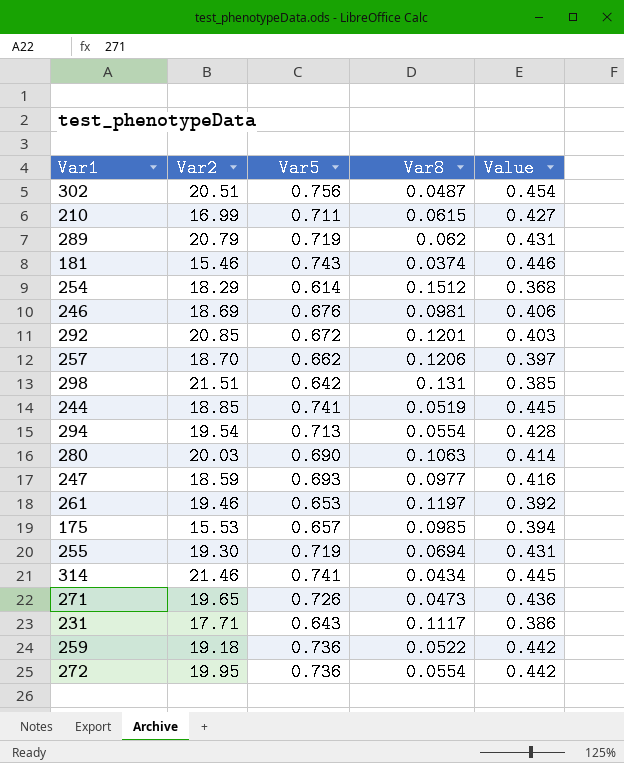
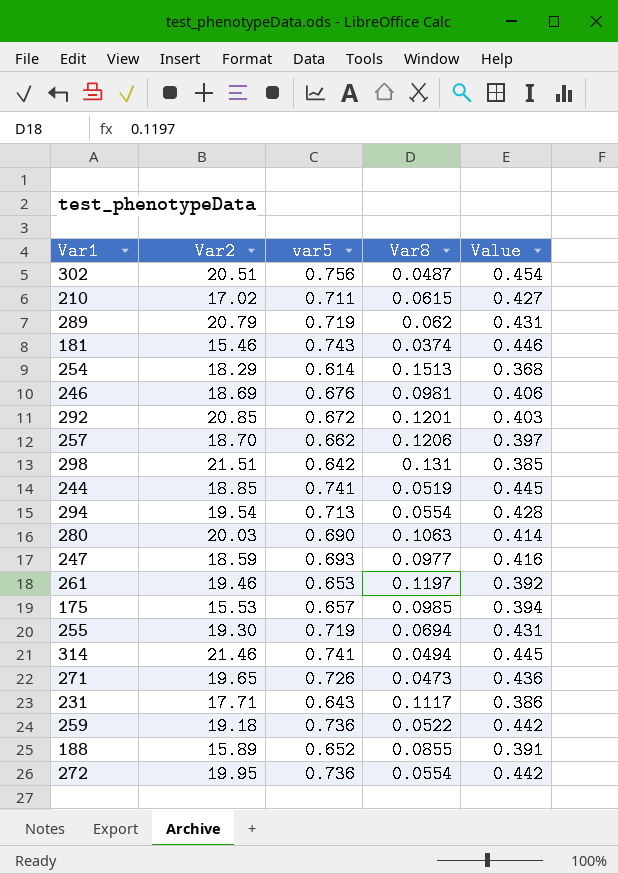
column name: Var5 -> var5
210 | Var2: 16.99 -> 17.02
254 | Var8: 0.1512 -> 0.1513
314 | Var8: 0.0434 -> 0.0494
row 188: none -> 15.89 | 0.652 | 0.0855 | 0.391

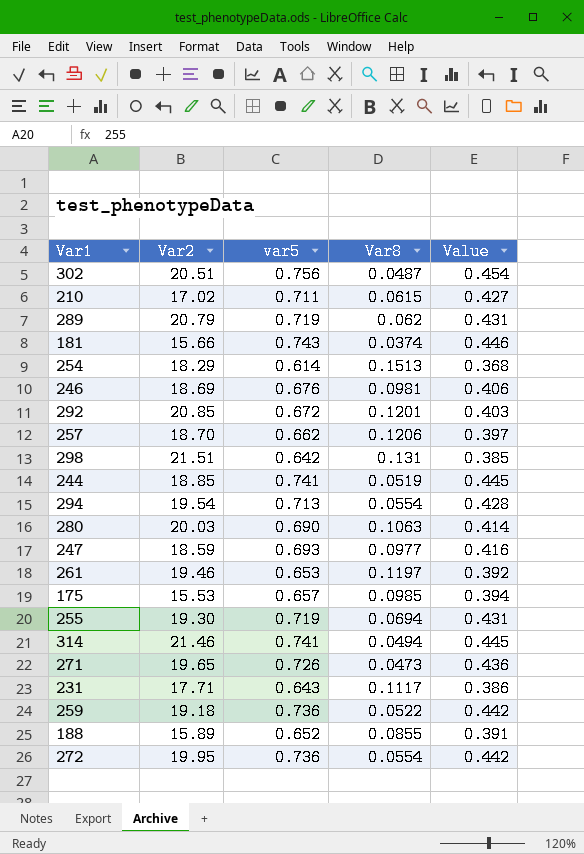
181 | Var2: 15.46 -> 15.66

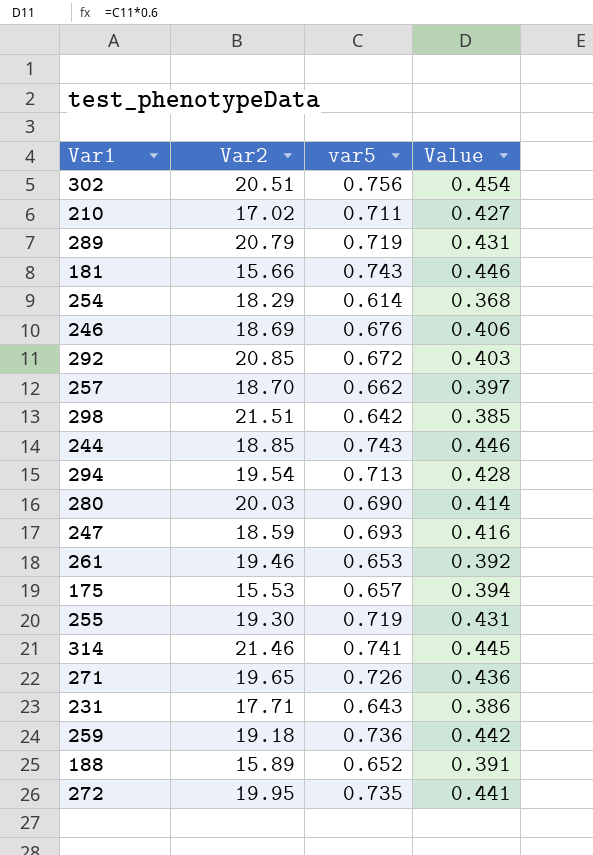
column Var8 | position: 4 -> none
244 | var5: 0.741 -> 0.743
244 | Value: 0.445 -> 0.446
272 | var5: 0.736 -> 0.735
272 | Value: 0.442 -> 0.441

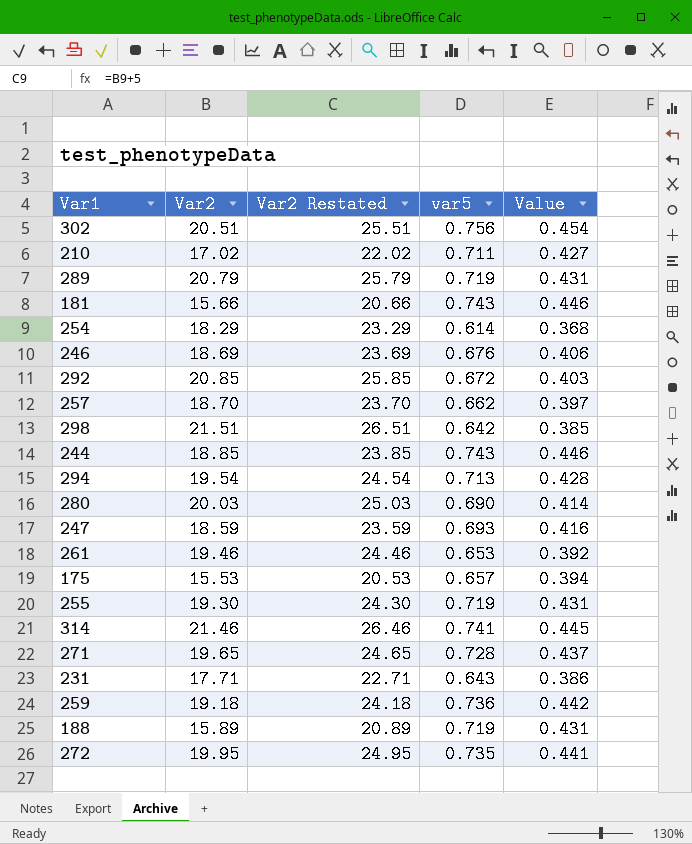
column Var2 Restated | formula: none -> [Var2] + 5
271 | var5: 0.726 -> 0.728
271 | Value: 0.436 -> 0.437
188 | var5: 0.652 -> 0.719
188 | Value: 0.391 -> 0.431

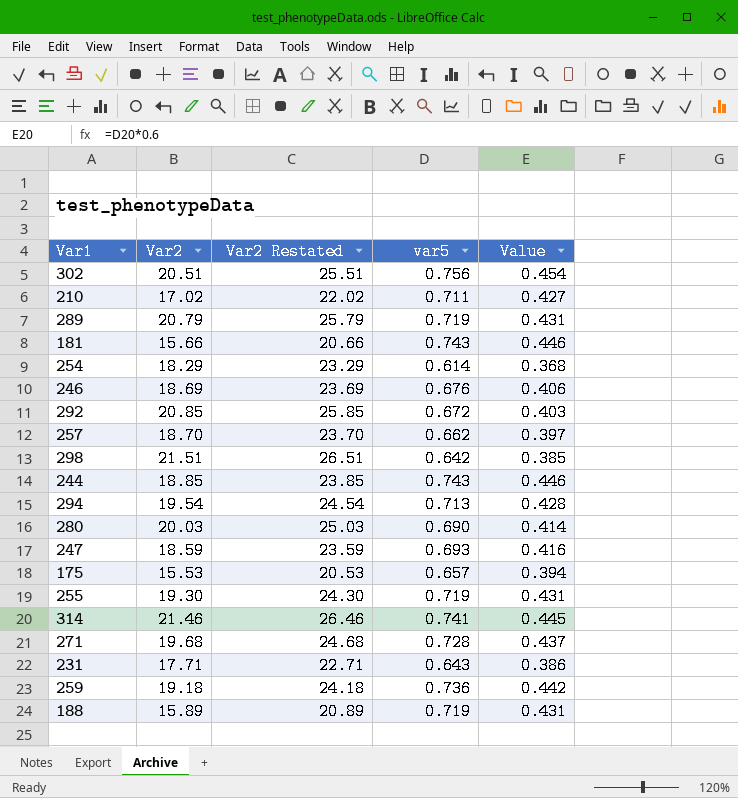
row 261: 19.46 | 24.46 | 0.653 | 0.392 -> none
row 272: 19.95 | 24.95 | 0.735 | 0.441 -> none
271 | Var2: 19.65 -> 19.68
271 | Var2 Restated: 24.65 -> 24.68

